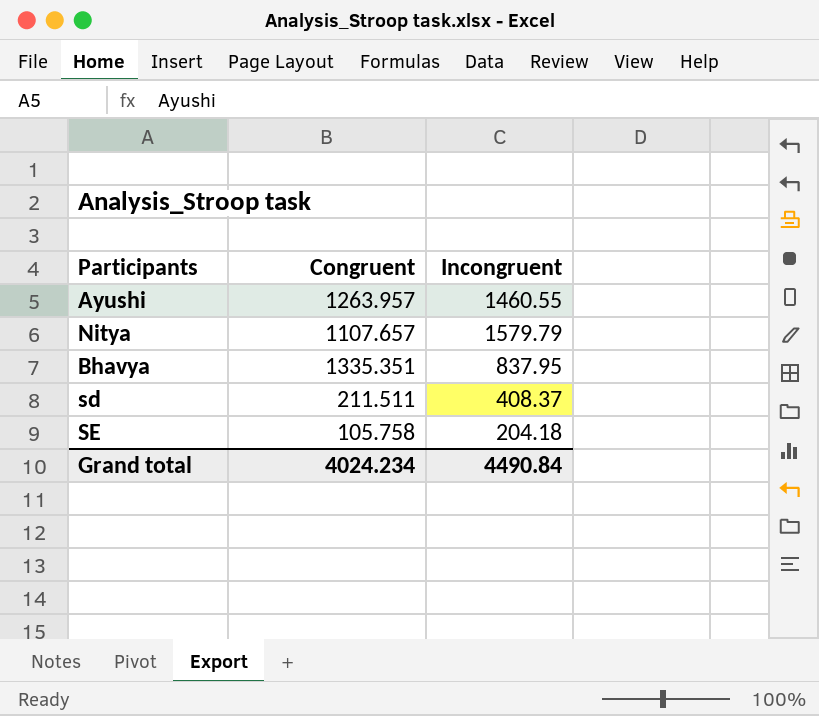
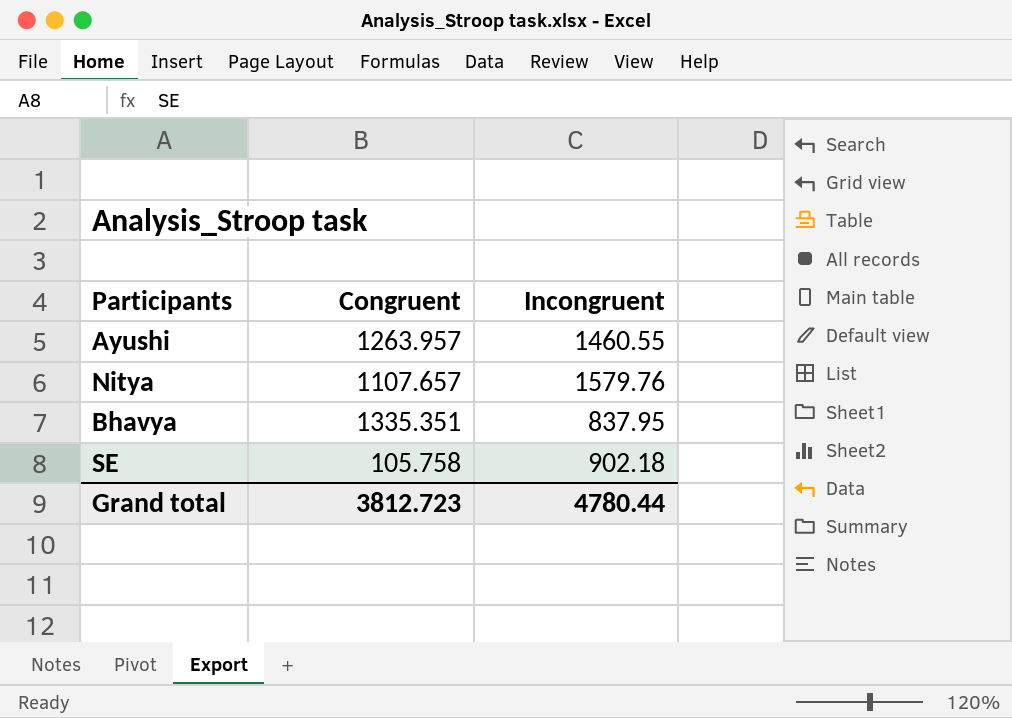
row sd: 211.511 | 408.37 -> none
Nitya | Incongruent: 1579.79 -> 1579.76
SE | Incongruent: 204.18 -> 902.18
Grand total | Congruent: 4024.234 -> 3812.723
Grand total | Incongruent: 4490.84 -> 4780.44

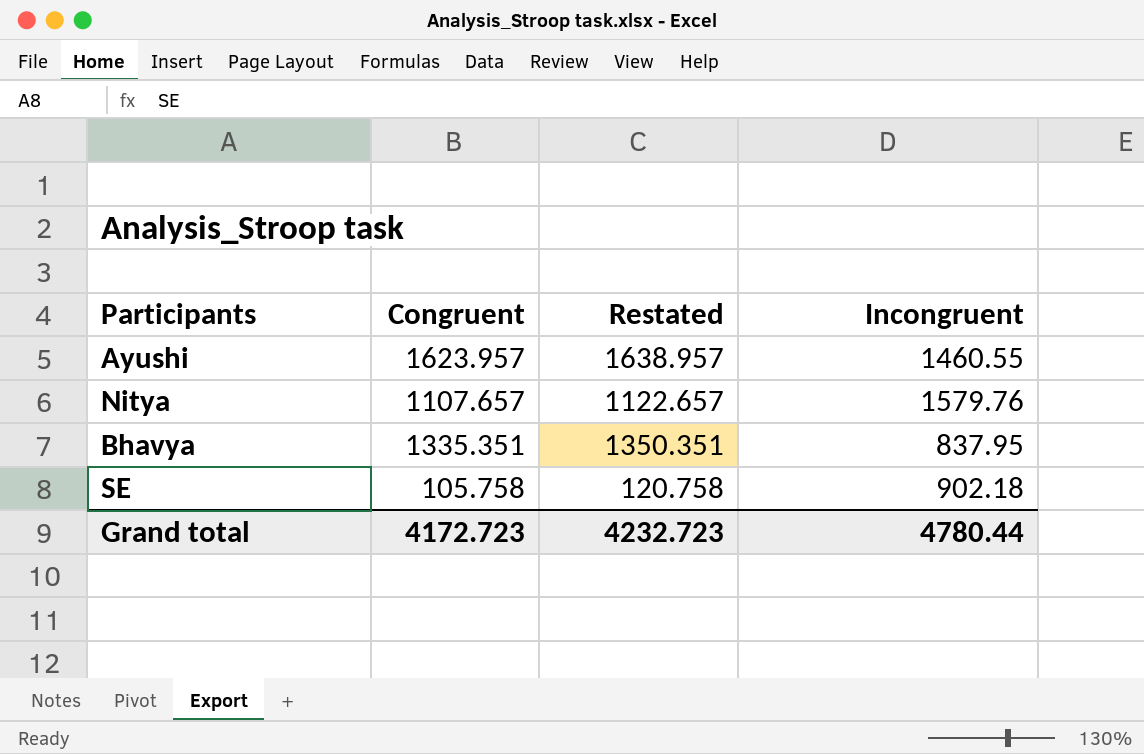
column Restated | formula: none -> [Congruent] + 15
Ayushi | Congruent: 1263.957 -> 1623.957
Grand total | Congruent: 3812.723 -> 4172.723

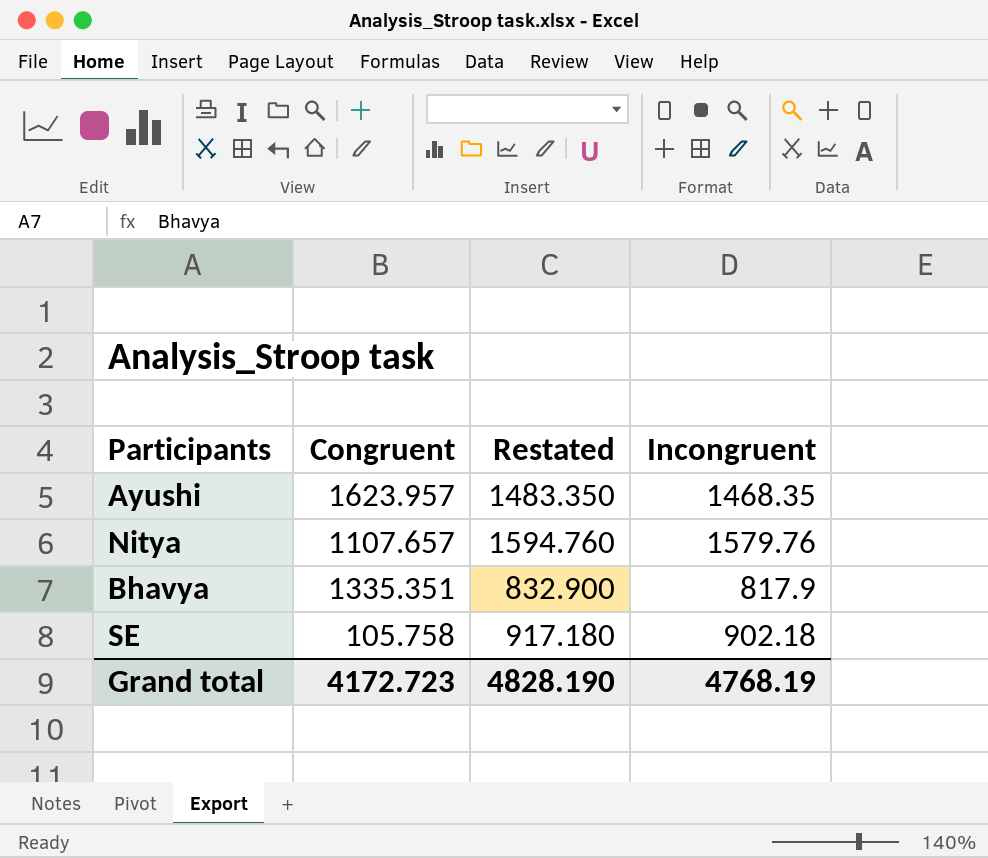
column Restated | formula: [Congruent] + 15 -> [Incongruent] + 15
Ayushi | Incongruent: 1460.55 -> 1468.35
Bhavya | Incongruent: 837.95 -> 817.9
Grand total | Restated: 4232.723 -> 4828.190
Grand total | Incongruent: 4780.44 -> 4768.19

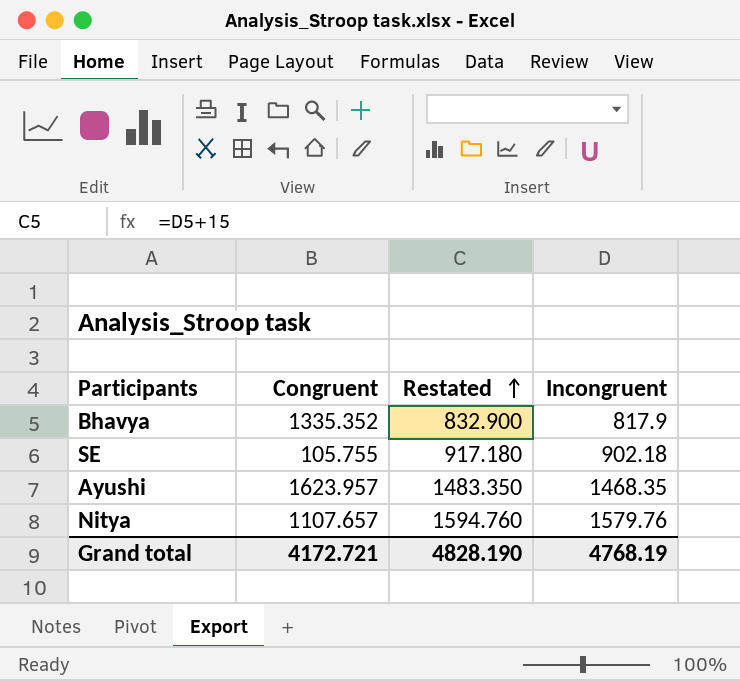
row order: none -> Restated ascending
Bhavya | Congruent: 1335.351 -> 1335.352
SE | Congruent: 105.758 -> 105.755
Grand total | Congruent: 4172.723 -> 4172.721

